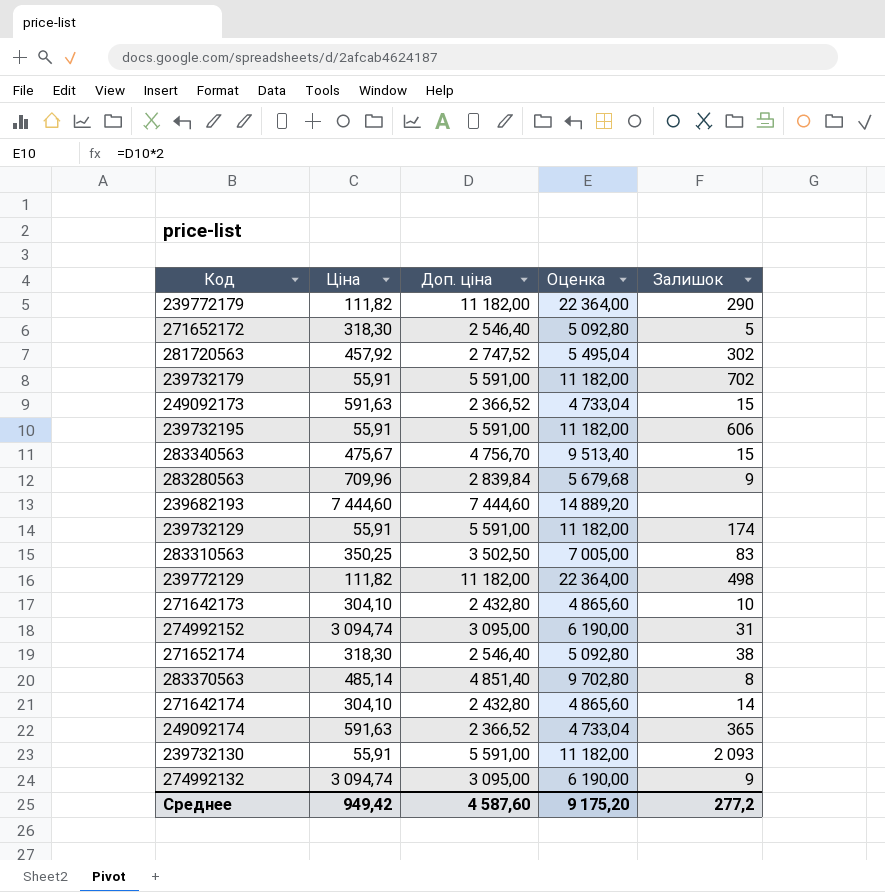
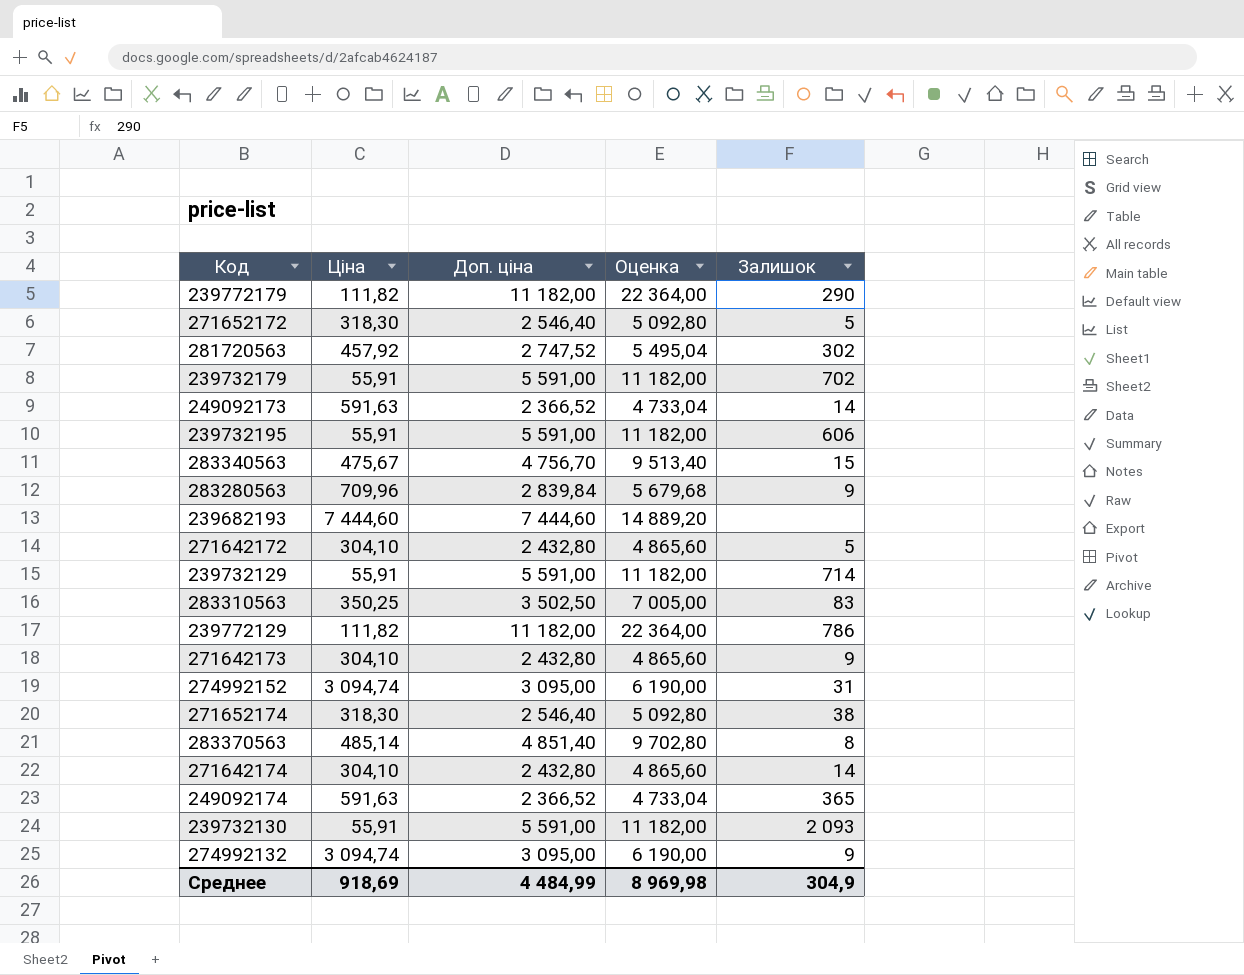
249092173 | Залишок: 15 -> 14
row 271642172: none -> 304,10 | 2 432,80 | 4 865,60 | 5
239732129 | Залишок: 174 -> 714
239772129 | Залишок: 498 -> 786
271642173 | Залишок: 10 -> 9
Среднее | Ціна: 949,42 -> 918,69
Среднее | Доп. ціна: 4 587,60 -> 4 484,99
Среднее | Оценка: 9 175,20 -> 8 969,98
Среднее | Залишок: 277,2 -> 304,9

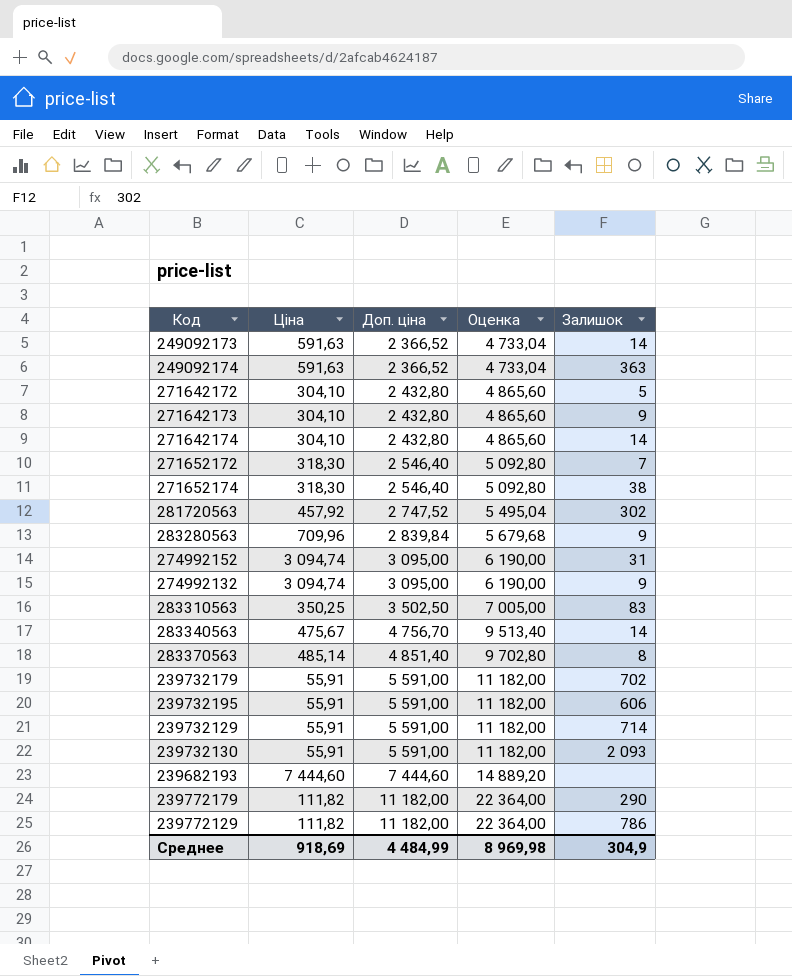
row order: none -> Доп. ціна ascending
249092174 | Залишок: 365 -> 363
271652172 | Залишок: 5 -> 7
283340563 | Залишок: 15 -> 14

